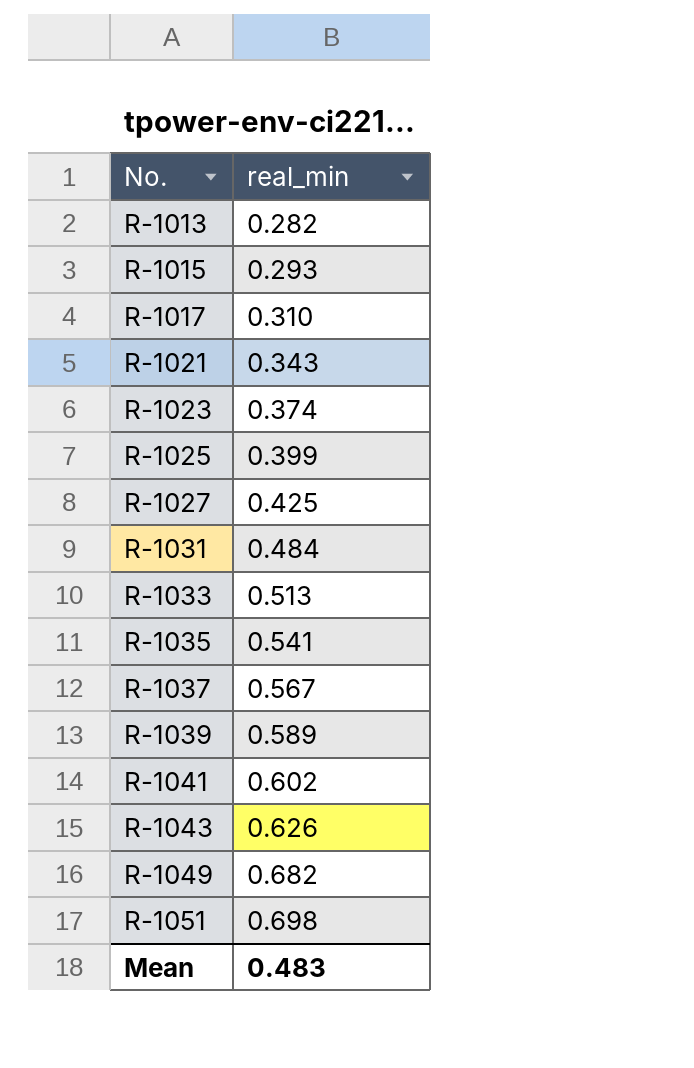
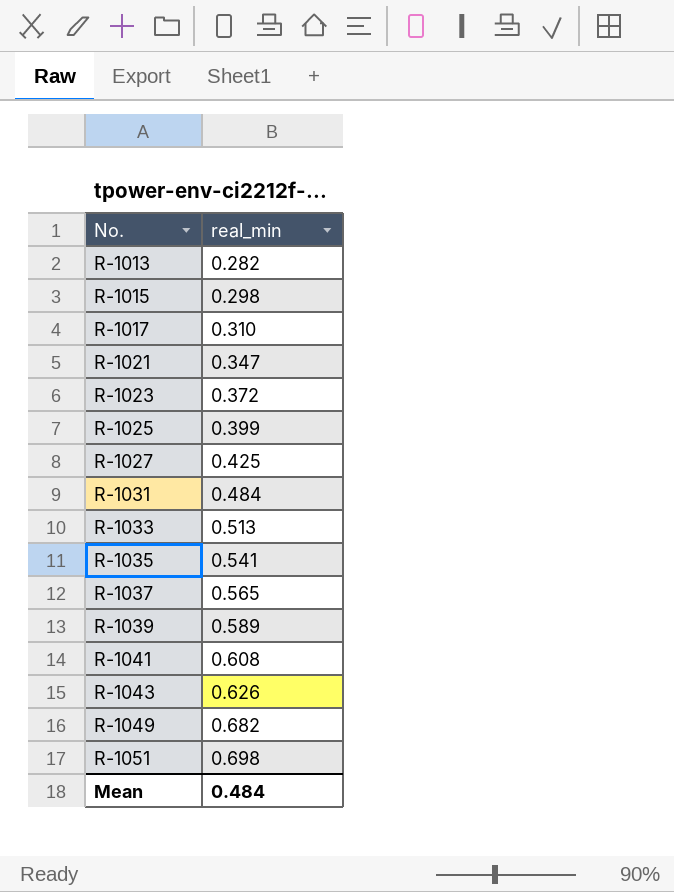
R-1015 | real_min: 0.293 -> 0.298
R-1021 | real_min: 0.343 -> 0.347
R-1023 | real_min: 0.374 -> 0.372
R-1037 | real_min: 0.567 -> 0.565
R-1041 | real_min: 0.602 -> 0.608
Mean | real_min: 0.483 -> 0.484

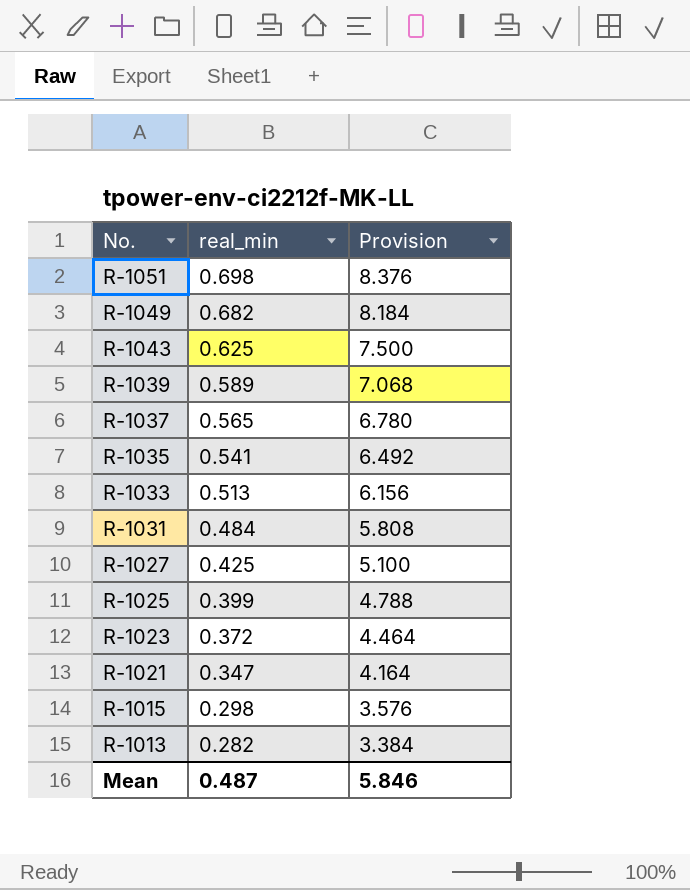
row order: No. ascending -> No. descending
column Provision | formula: none -> [real_min] * 12
row R-1017: 0.310 -> none
row R-1041: 0.608 -> none
R-1043 | real_min: 0.626 -> 0.625
Mean | real_min: 0.484 -> 0.487

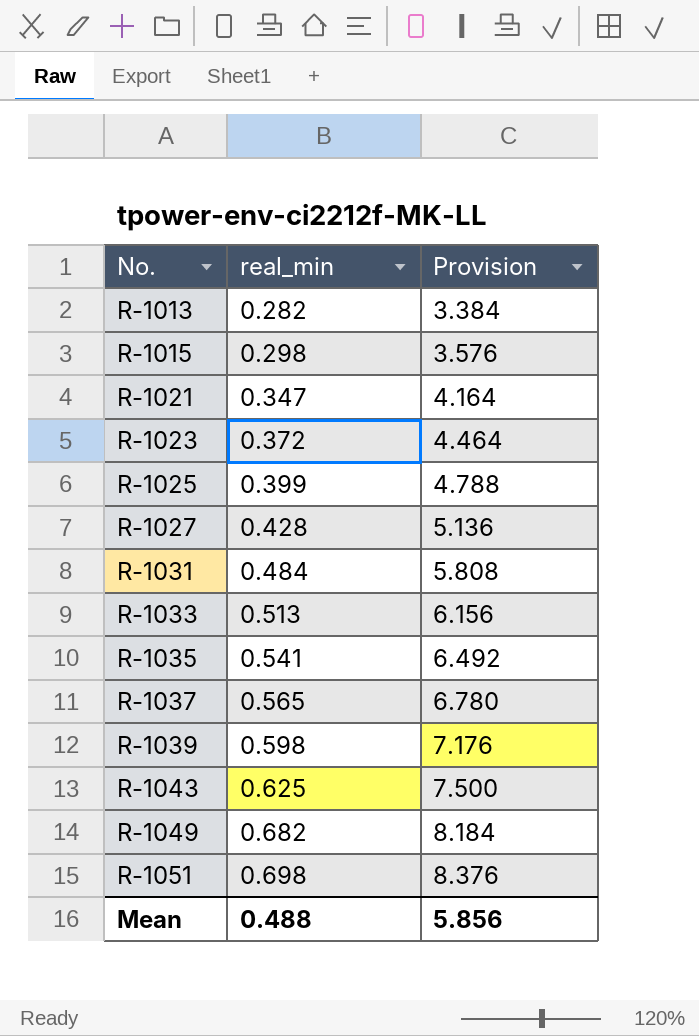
row order: No. descending -> No. ascending
R-1027 | real_min: 0.425 -> 0.428
R-1027 | Provision: 5.100 -> 5.136
R-1039 | real_min: 0.589 -> 0.598
R-1039 | Provision: 7.068 -> 7.176
Mean | real_min: 0.487 -> 0.488
Mean | Provision: 5.846 -> 5.856

